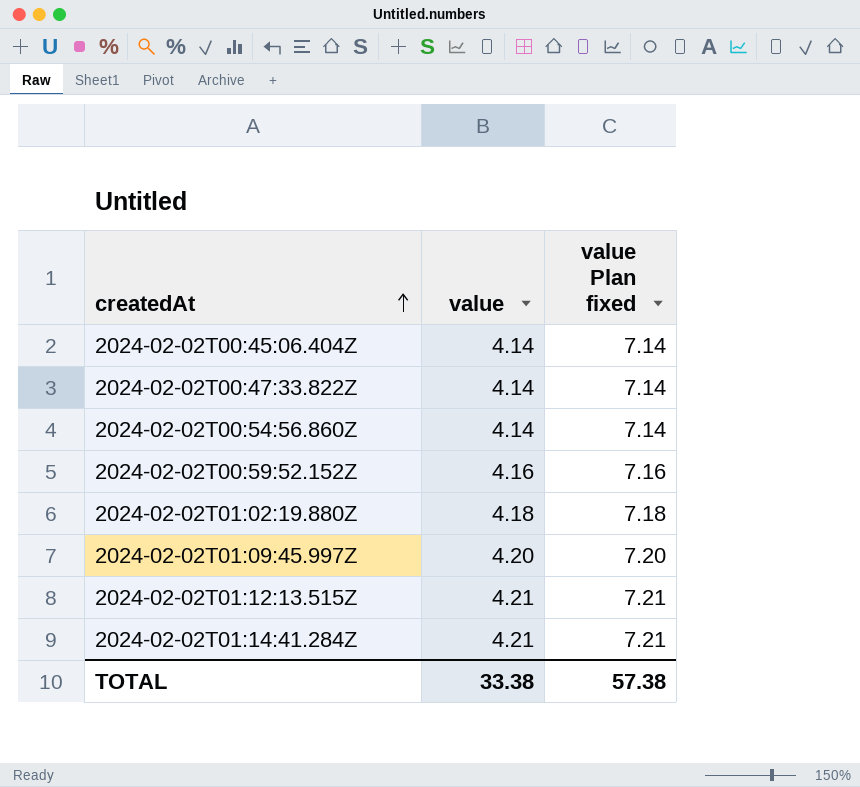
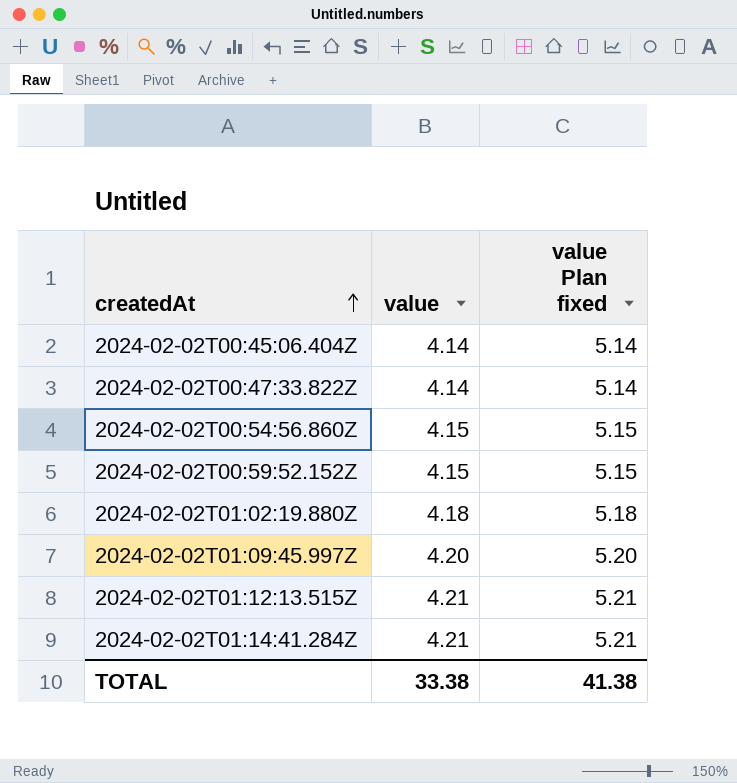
column value Plan fixed | formula: [value] + 3 -> [value] + 1
2024-02-02T00:54:56.860Z | value: 4.14 -> 4.15
2024-02-02T00:59:52.152Z | value: 4.16 -> 4.15
TOTAL | value Plan fixed: 57.38 -> 41.38

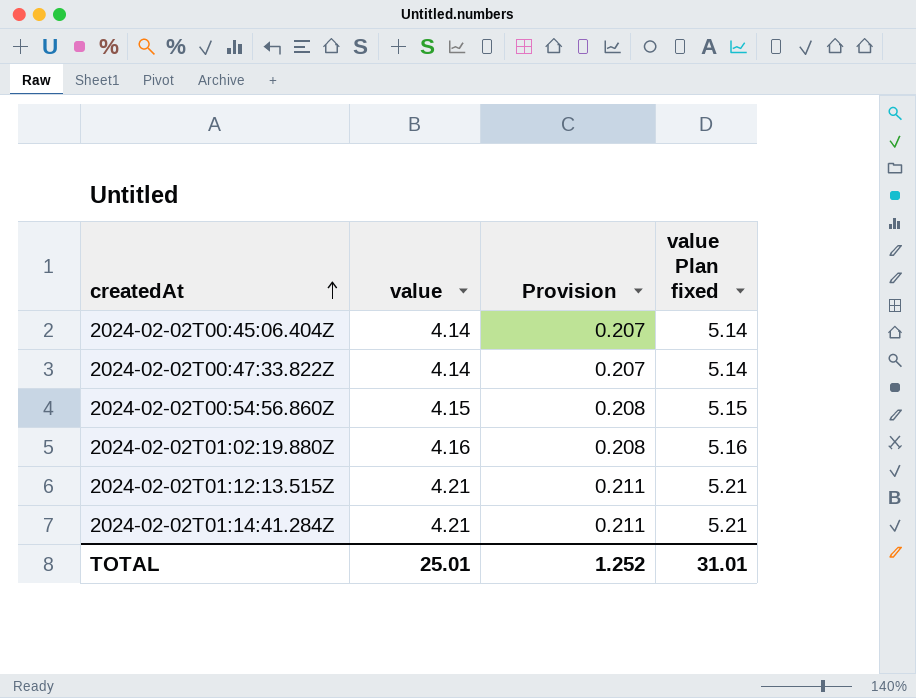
column Provision | formula: none -> [value] * 0.05
row 2024-02-02T00:59:52.152Z: 4.15 | 5.15 -> none
row 2024-02-02T01:09:45.997Z: 4.20 | 5.20 -> none
2024-02-02T01:02:19.880Z | value: 4.18 -> 4.16
2024-02-02T01:02:19.880Z | value Plan fixed: 5.18 -> 5.16
TOTAL | value: 33.38 -> 25.01
TOTAL | value Plan fixed: 41.38 -> 31.01

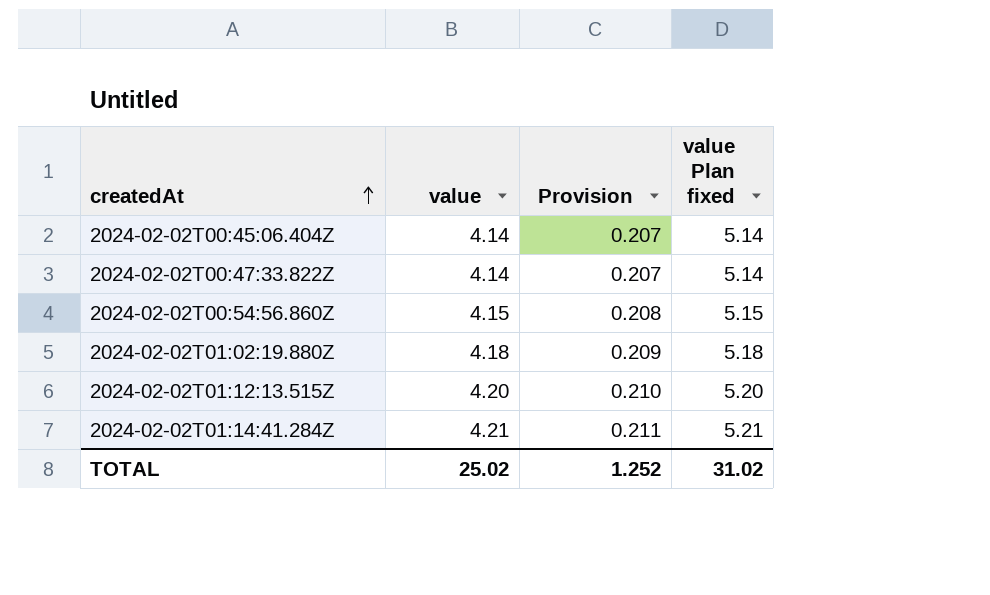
2024-02-02T01:02:19.880Z | value: 4.16 -> 4.18
2024-02-02T01:02:19.880Z | Provision: 0.208 -> 0.209
2024-02-02T01:02:19.880Z | value Plan fixed: 5.16 -> 5.18
2024-02-02T01:12:13.515Z | value: 4.21 -> 4.20
2024-02-02T01:12:13.515Z | Provision: 0.211 -> 0.210
2024-02-02T01:12:13.515Z | value Plan fixed: 5.21 -> 5.20
TOTAL | value: 25.01 -> 25.02
TOTAL | value Plan fixed: 31.01 -> 31.02

